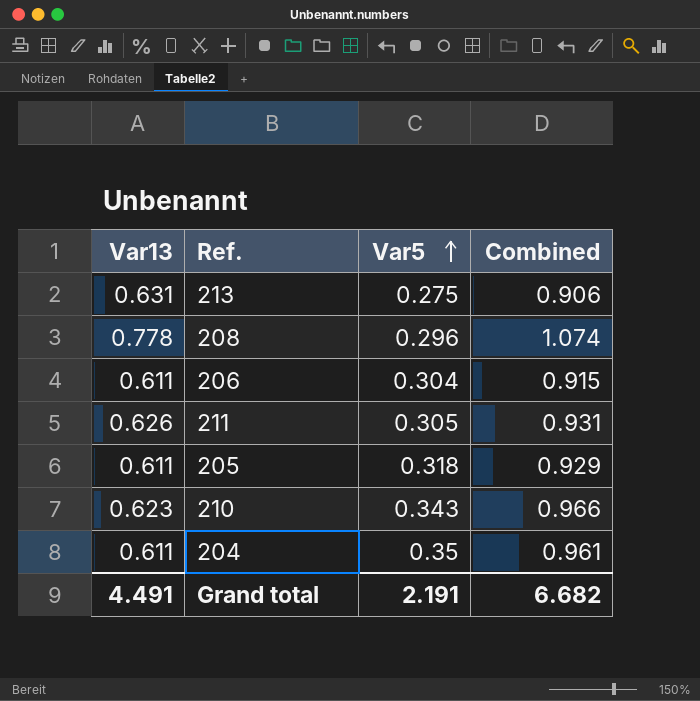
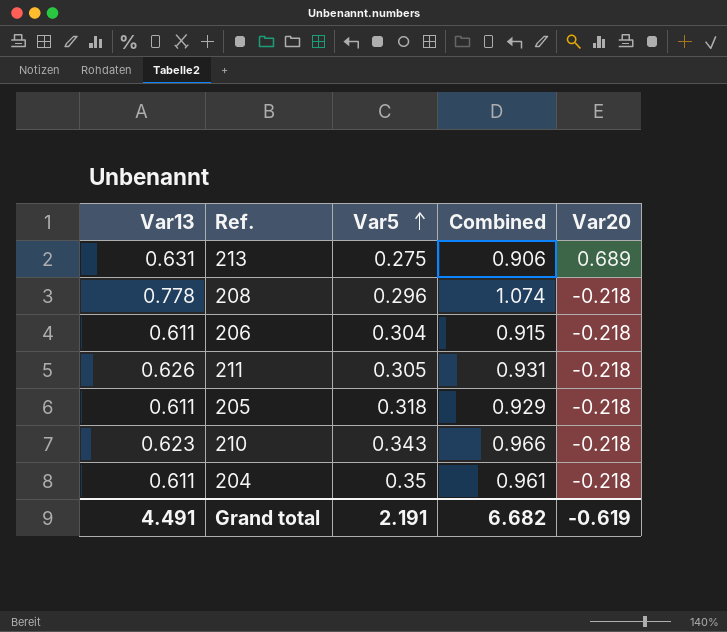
column Var20 | position: none -> 5

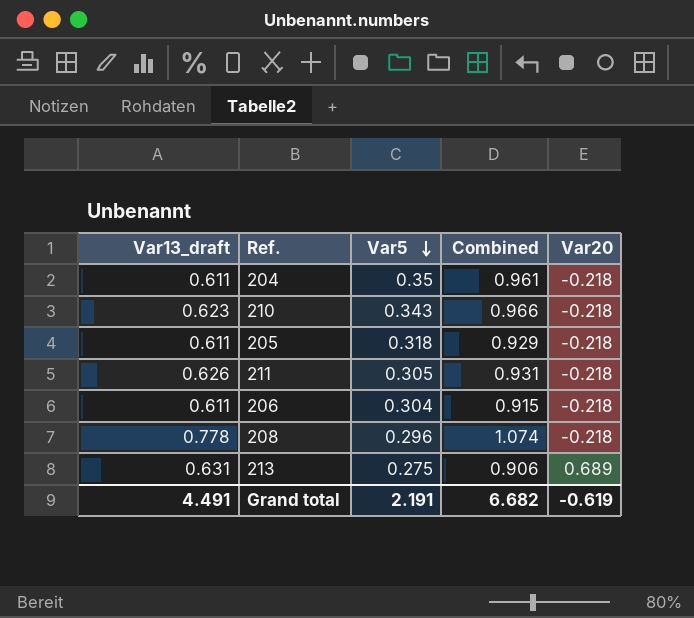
row order: Var5 ascending -> Var5 descending
column name: Var13 -> Var13_draft

